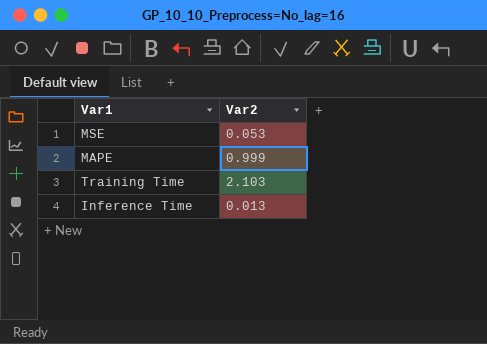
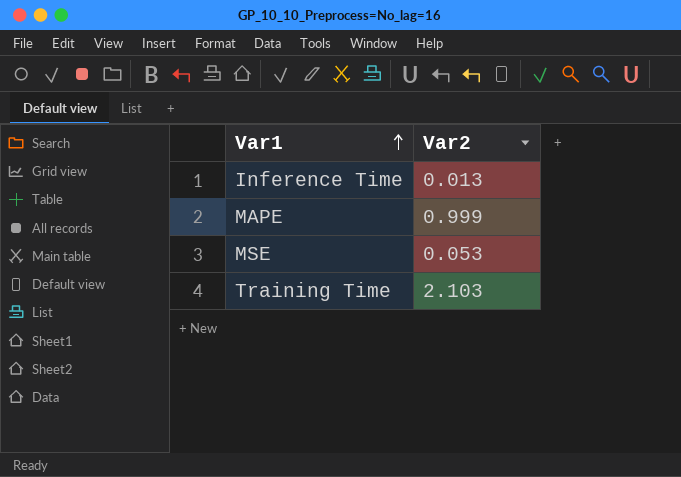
row order: none -> Var1 ascending

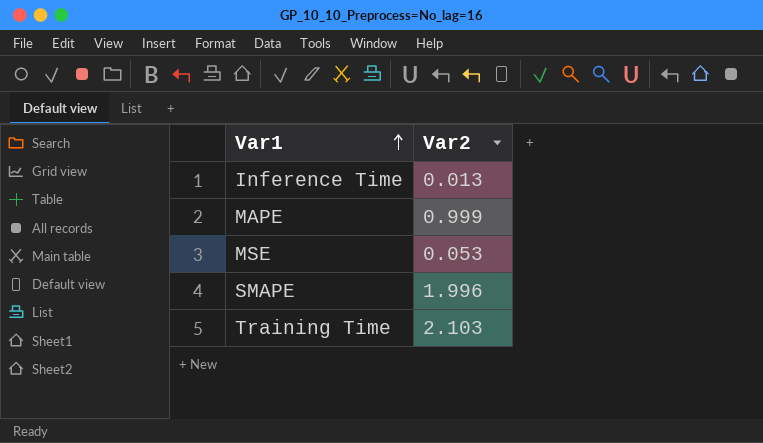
row SMAPE: none -> 1.996

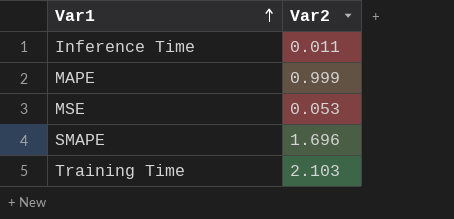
Inference Time | Var2: 0.013 -> 0.011
SMAPE | Var2: 1.996 -> 1.696

